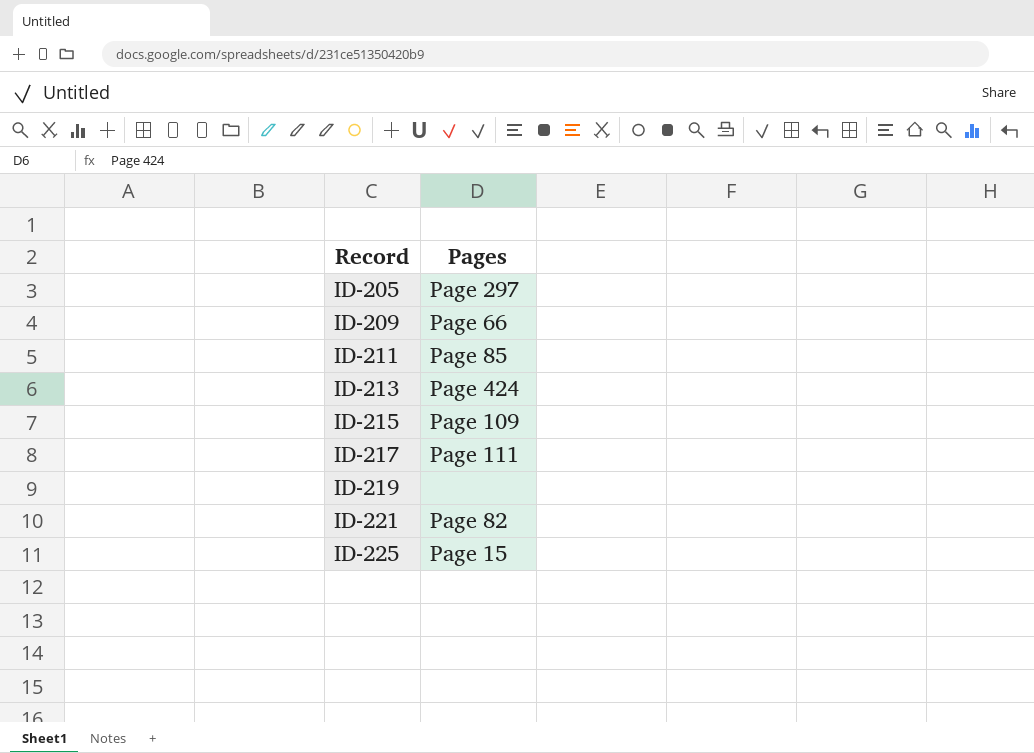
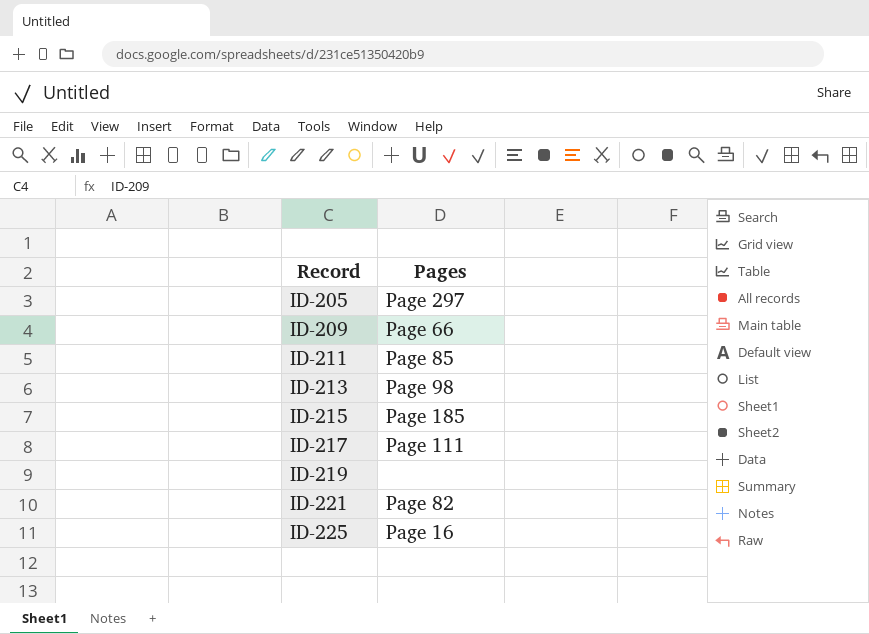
ID-213 | Pages: Page 424 -> Page 98
ID-215 | Pages: Page 109 -> Page 185
ID-225 | Pages: Page 15 -> Page 16

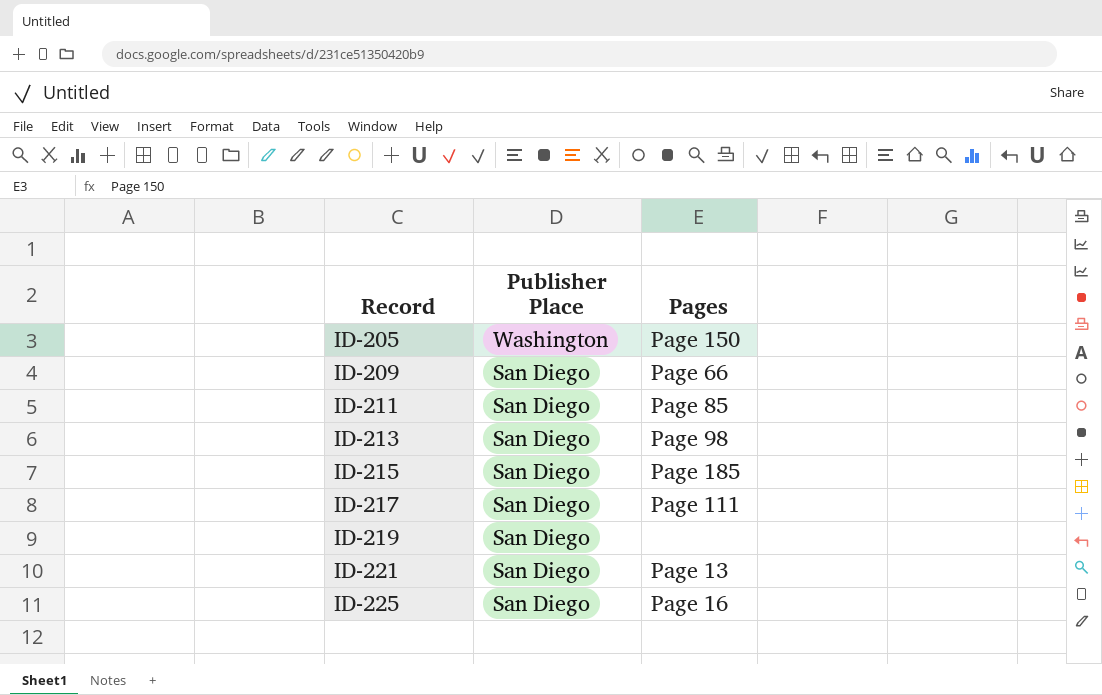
column Publisher Place | position: none -> 2
ID-205 | Pages: Page 297 -> Page 150
ID-221 | Pages: Page 82 -> Page 13

